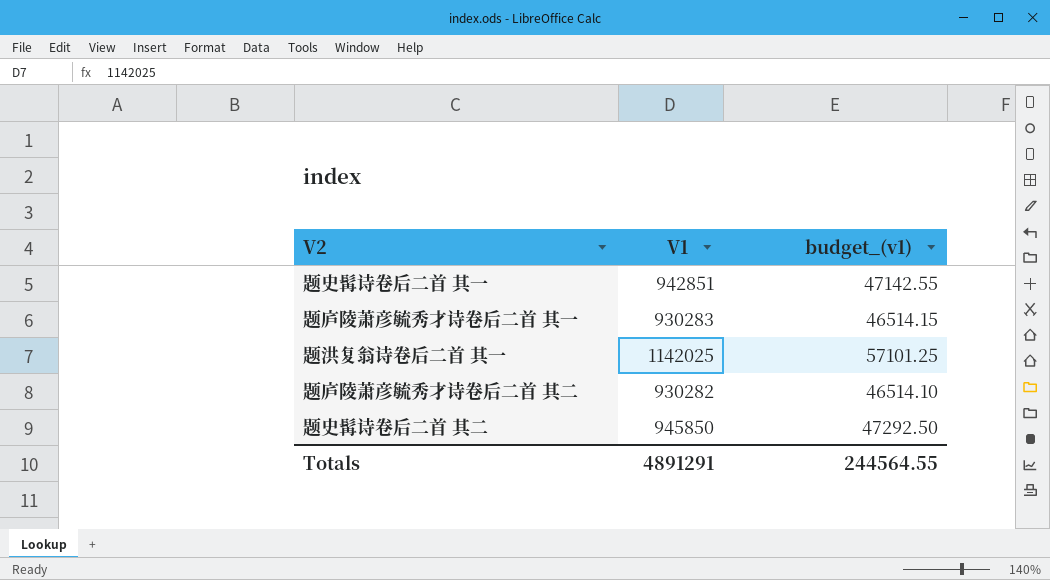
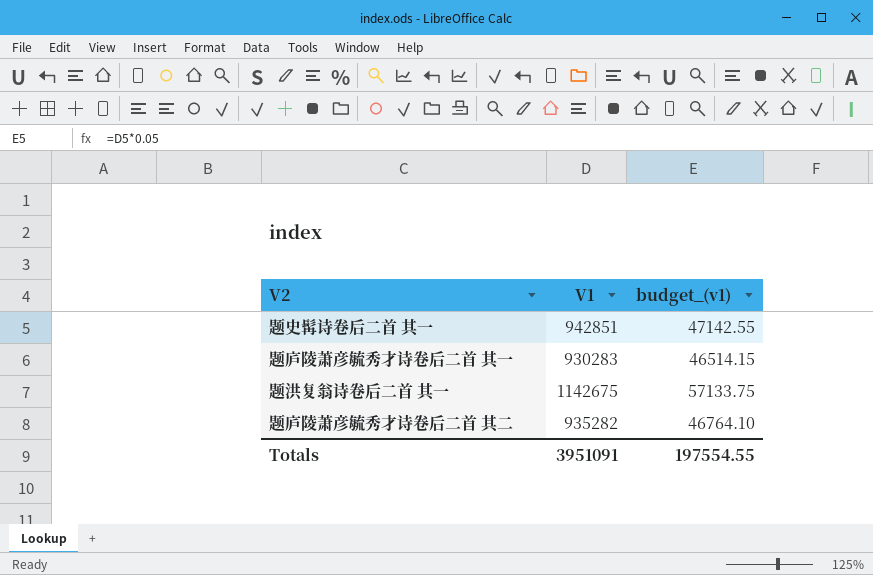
row 题史髯诗卷后二首 其二: 945850 | 47292.50 -> none
题洪复翁诗卷后二首 其一 | V1: 1142025 -> 1142675
题洪复翁诗卷后二首 其一 | budget_(v1): 57101.25 -> 57133.75
题庐陵萧彦毓秀才诗卷后二首 其二 | V1: 930282 -> 935282
题庐陵萧彦毓秀才诗卷后二首 其二 | budget_(v1): 46514.10 -> 46764.10
Totals | V1: 4891291 -> 3951091
Totals | budget_(v1): 244564.55 -> 197554.55

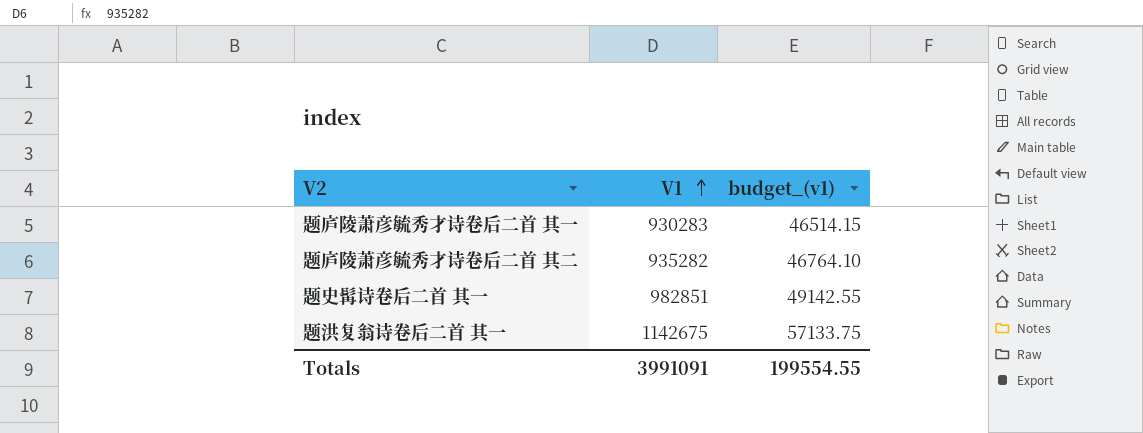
row order: none -> V1 ascending
题史髯诗卷后二首 其一 | V1: 942851 -> 982851
题史髯诗卷后二首 其一 | budget_(v1): 47142.55 -> 49142.55
Totals | V1: 3951091 -> 3991091
Totals | budget_(v1): 197554.55 -> 199554.55

